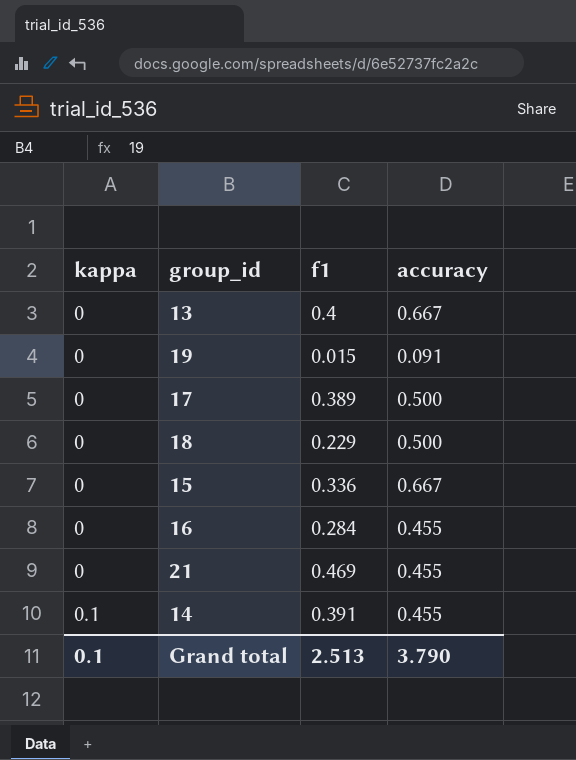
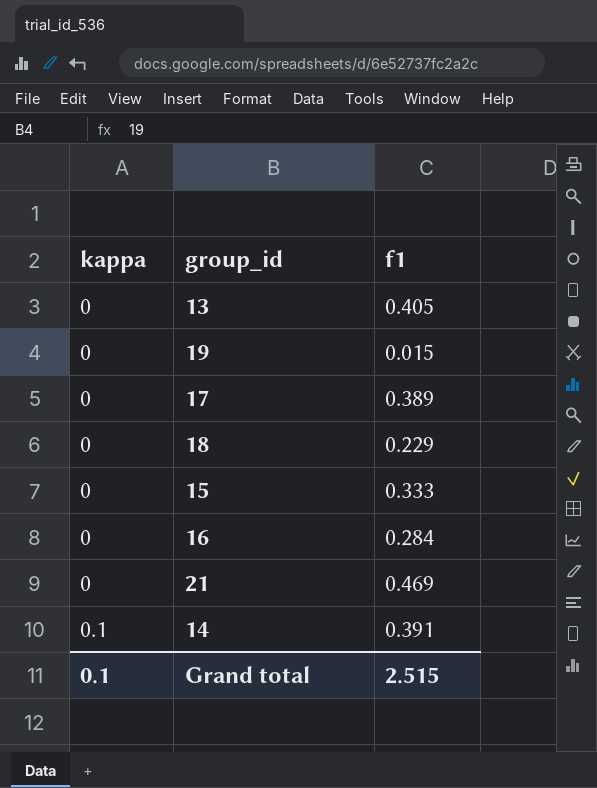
column accuracy | position: 4 -> none
13 | f1: 0.4 -> 0.405
15 | f1: 0.336 -> 0.333
Grand total | f1: 2.513 -> 2.515

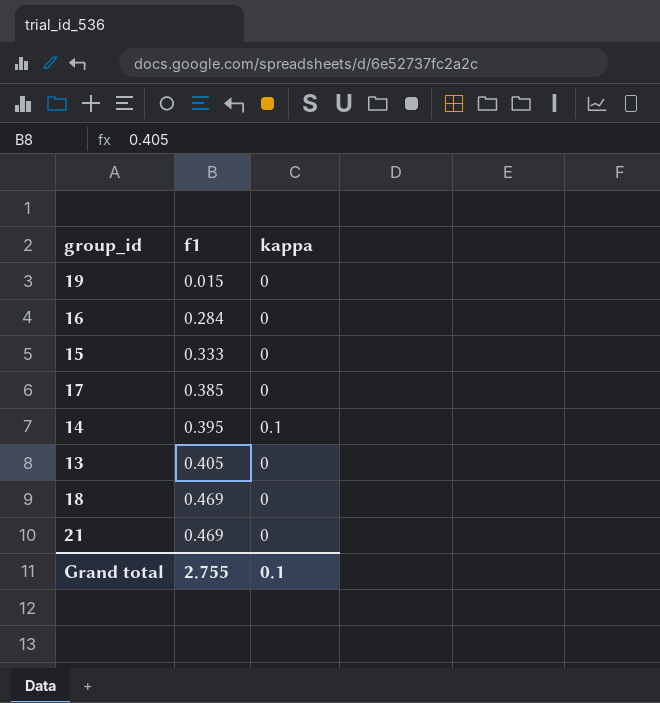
row order: kappa ascending -> f1 ascending
column kappa | position: 1 -> 3
17 | f1: 0.389 -> 0.385
14 | f1: 0.391 -> 0.395
18 | f1: 0.229 -> 0.469
Grand total | f1: 2.515 -> 2.755

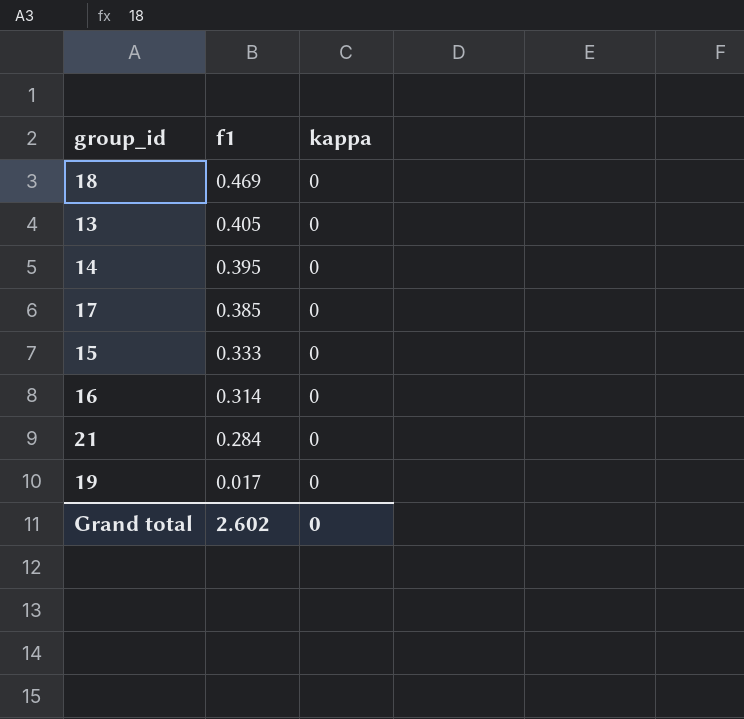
row order: f1 ascending -> f1 descending
14 | kappa: 0.1 -> 0
16 | f1: 0.284 -> 0.314
21 | f1: 0.469 -> 0.284
19 | f1: 0.015 -> 0.017
Grand total | f1: 2.755 -> 2.602
Grand total | kappa: 0.1 -> 0

